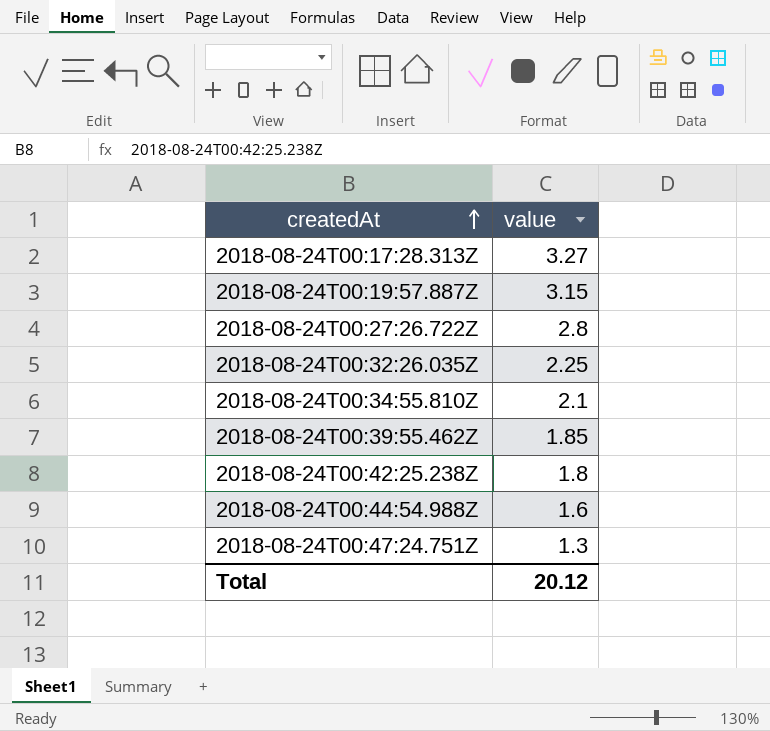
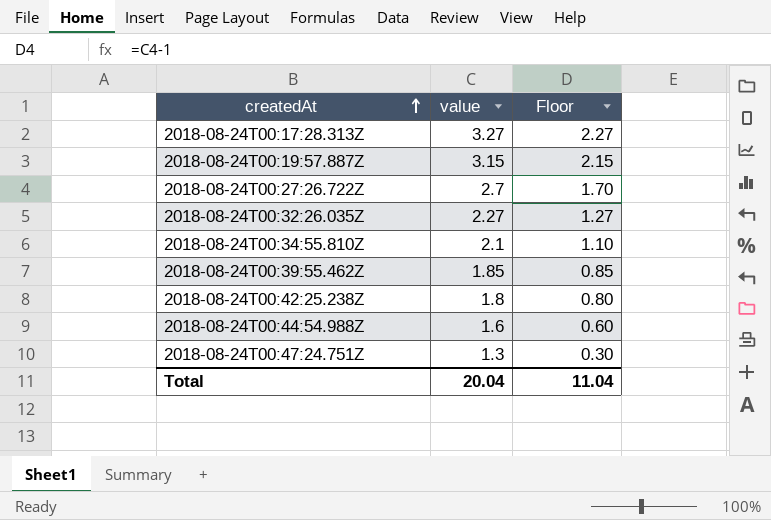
column Floor | formula: none -> [value] - 1
2018-08-24T00:27:26.722Z | value: 2.8 -> 2.7
2018-08-24T00:32:26.035Z | value: 2.25 -> 2.27
Total | value: 20.12 -> 20.04

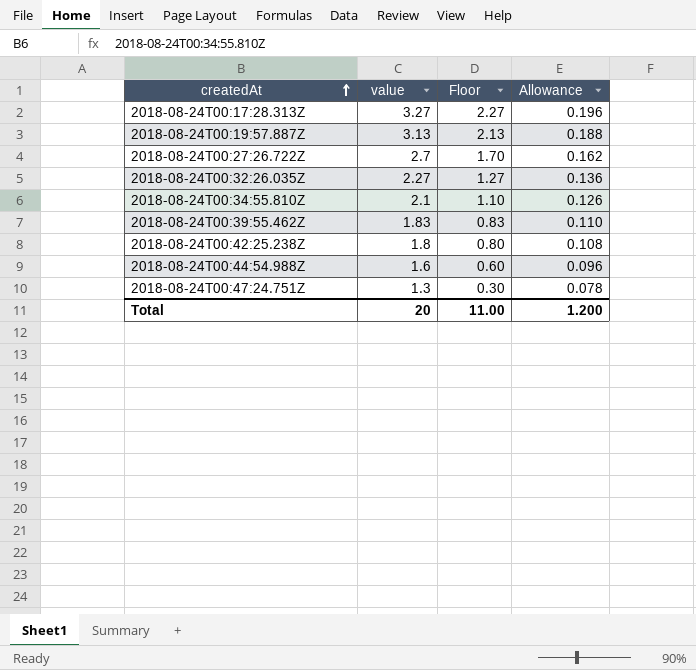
column Allowance | formula: none -> [value] * 0.06
2018-08-24T00:19:57.887Z | value: 3.15 -> 3.13
2018-08-24T00:19:57.887Z | Floor: 2.15 -> 2.13
2018-08-24T00:39:55.462Z | value: 1.85 -> 1.83
2018-08-24T00:39:55.462Z | Floor: 0.85 -> 0.83
Total | value: 20.04 -> 20
Total | Floor: 11.04 -> 11.00

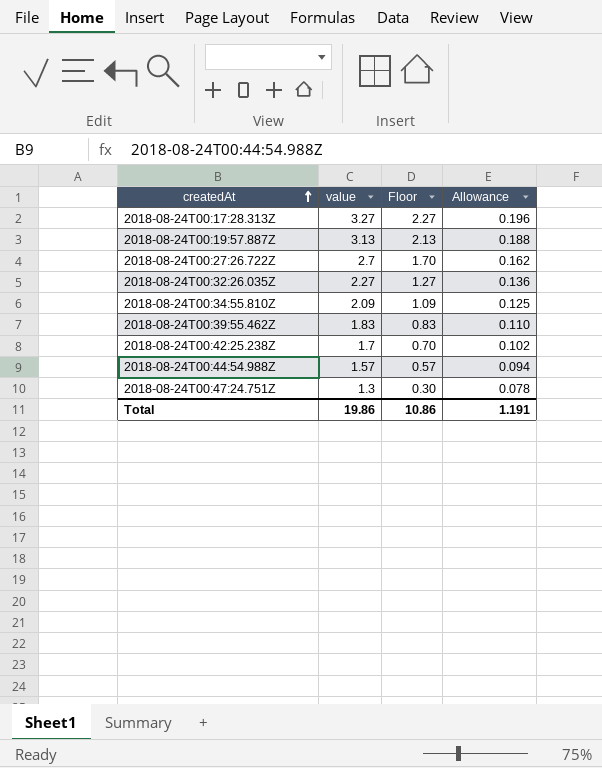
2018-08-24T00:34:55.810Z | value: 2.1 -> 2.09
2018-08-24T00:34:55.810Z | Floor: 1.10 -> 1.09
2018-08-24T00:34:55.810Z | Allowance: 0.126 -> 0.125
2018-08-24T00:42:25.238Z | value: 1.8 -> 1.7
2018-08-24T00:42:25.238Z | Floor: 0.80 -> 0.70
2018-08-24T00:42:25.238Z | Allowance: 0.108 -> 0.102
2018-08-24T00:44:54.988Z | value: 1.6 -> 1.57
2018-08-24T00:44:54.988Z | Floor: 0.60 -> 0.57
2018-08-24T00:44:54.988Z | Allowance: 0.096 -> 0.094
Total | value: 20 -> 19.86
Total | Floor: 11.00 -> 10.86
Total | Allowance: 1.200 -> 1.191

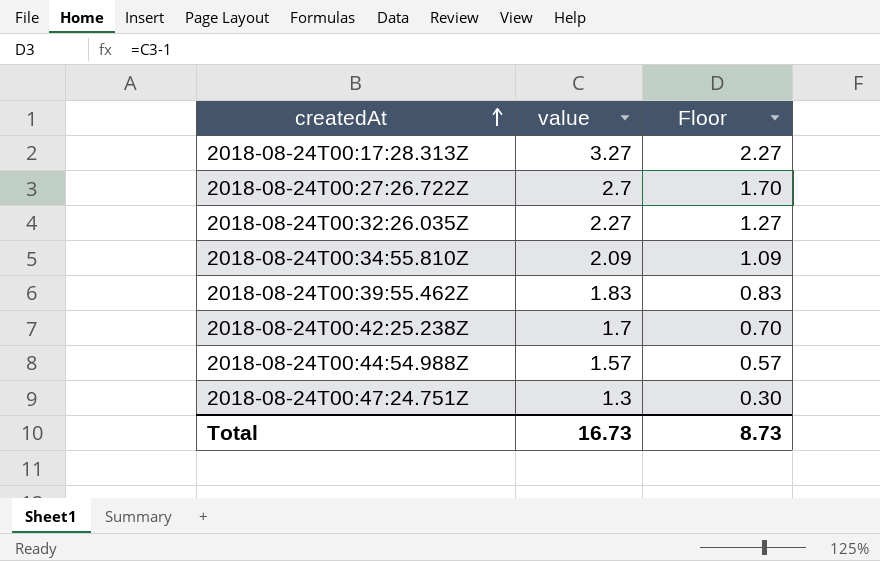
column Allowance | formula: [value] * 0.06 -> none
row 2018-08-24T00:19:57.887Z: 3.13 | 2.13 | 0.188 -> none
Total | value: 19.86 -> 16.73
Total | Floor: 10.86 -> 8.73

